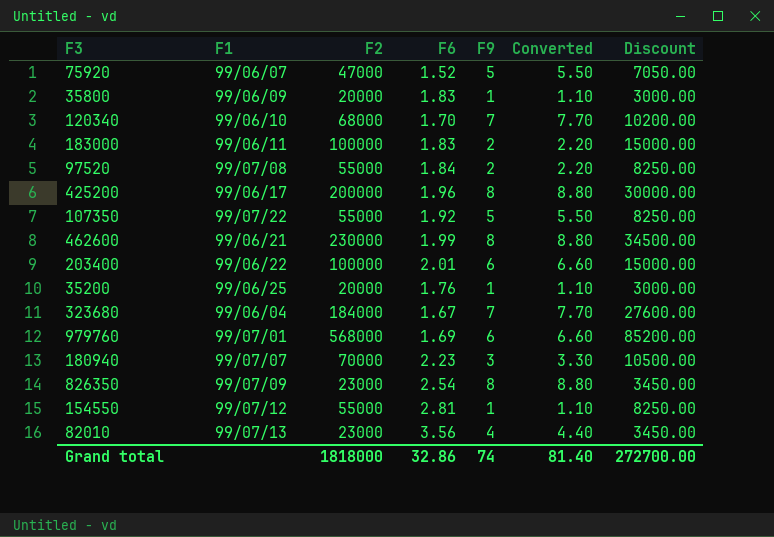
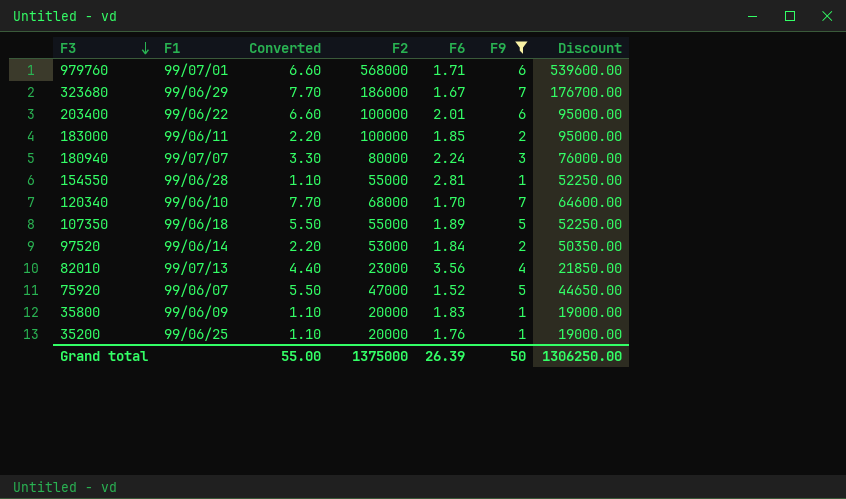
filter: none -> F9 != 8
row order: none -> F3 descending
column Converted | position: 6 -> 3
column Discount | formula: [F2] * 0.15 -> [F2] * 0.95
979760 | F6: 1.69 -> 1.71
323680 | F1: 99/06/04 -> 99/06/29
323680 | F2: 184000 -> 186000
183000 | F6: 1.83 -> 1.85
180940 | F2: 70000 -> 80000
180940 | F6: 2.23 -> 2.24
154550 | F1: 99/07/12 -> 99/06/28
107350 | F1: 99/07/22 -> 99/06/18
107350 | F6: 1.92 -> 1.89
97520 | F1: 99/07/08 -> 99/06/14
97520 | F2: 55000 -> 53000
Grand total | Converted: 81.40 -> 55.00
Grand total | F2: 1818000 -> 1375000
Grand total | F6: 32.86 -> 26.39
Grand total | F9: 74 -> 50
Grand total | Discount: 272700.00 -> 1306250.00

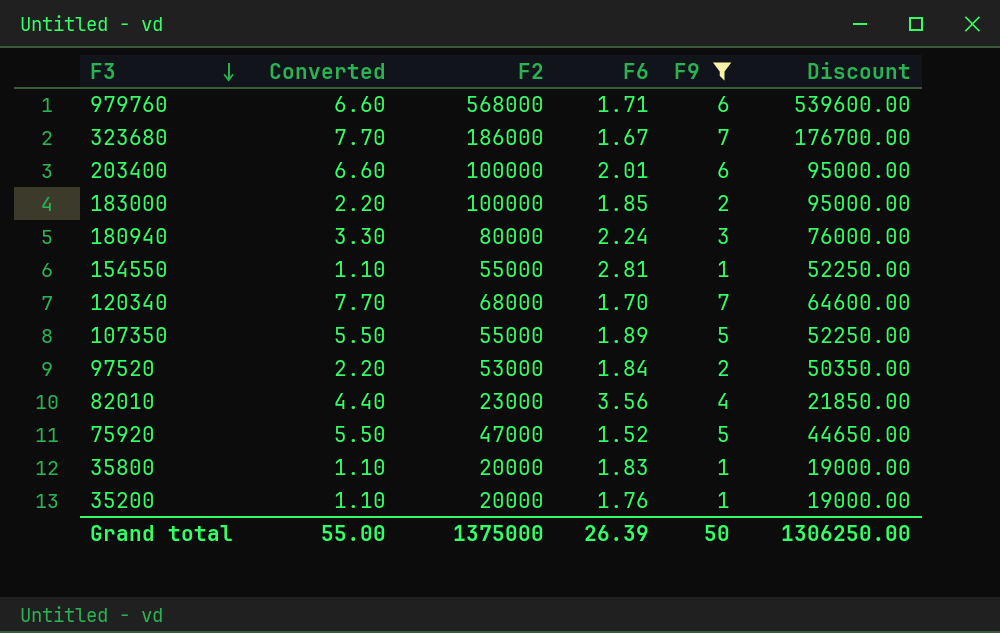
column F1 | position: 2 -> none

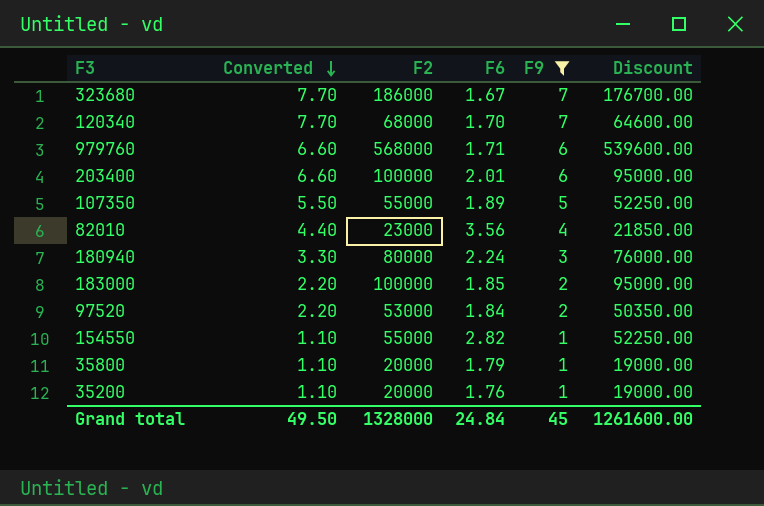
row order: F3 descending -> Converted descending
row 75920: 5.50 | 47000 | 1.52 | 5 | 44650.00 -> none
154550 | F6: 2.81 -> 2.82
35800 | F6: 1.83 -> 1.79
Grand total | Converted: 55.00 -> 49.50
Grand total | F2: 1375000 -> 1328000
Grand total | F6: 26.39 -> 24.84
Grand total | F9: 50 -> 45
Grand total | Discount: 1306250.00 -> 1261600.00

